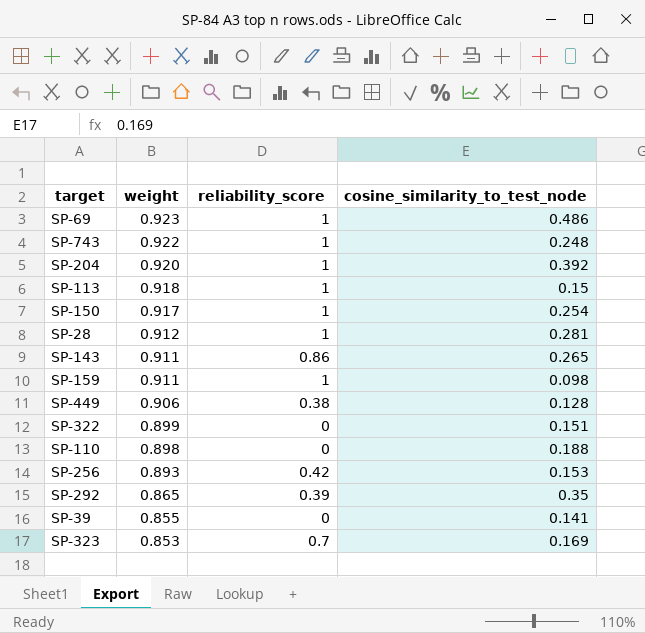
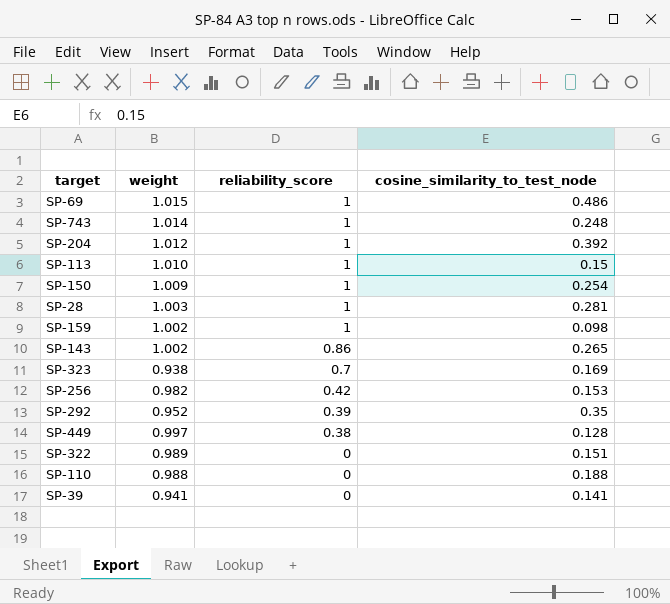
row order: weight descending -> reliability_score descending
SP-69 | weight: 0.923 -> 1.015
SP-743 | weight: 0.922 -> 1.014
SP-204 | weight: 0.920 -> 1.012
SP-113 | weight: 0.918 -> 1.010
SP-150 | weight: 0.917 -> 1.009
SP-28 | weight: 0.912 -> 1.003
SP-159 | weight: 0.911 -> 1.002
SP-143 | weight: 0.911 -> 1.002
SP-323 | weight: 0.853 -> 0.938
SP-256 | weight: 0.893 -> 0.982
SP-292 | weight: 0.865 -> 0.952
SP-449 | weight: 0.906 -> 0.997
SP-322 | weight: 0.899 -> 0.989
SP-110 | weight: 0.898 -> 0.988
SP-39 | weight: 0.855 -> 0.941

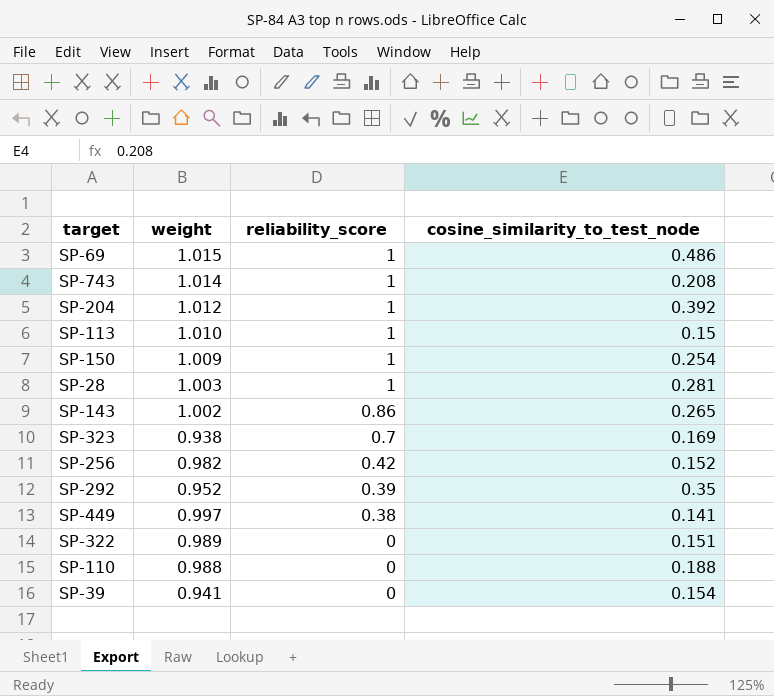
row SP-159: 1.002 | 1 | 0.098 -> none
SP-743 | cosine_similarity_to_test_node: 0.248 -> 0.208
SP-256 | cosine_similarity_to_test_node: 0.153 -> 0.152
SP-449 | cosine_similarity_to_test_node: 0.128 -> 0.141
SP-39 | cosine_similarity_to_test_node: 0.141 -> 0.154

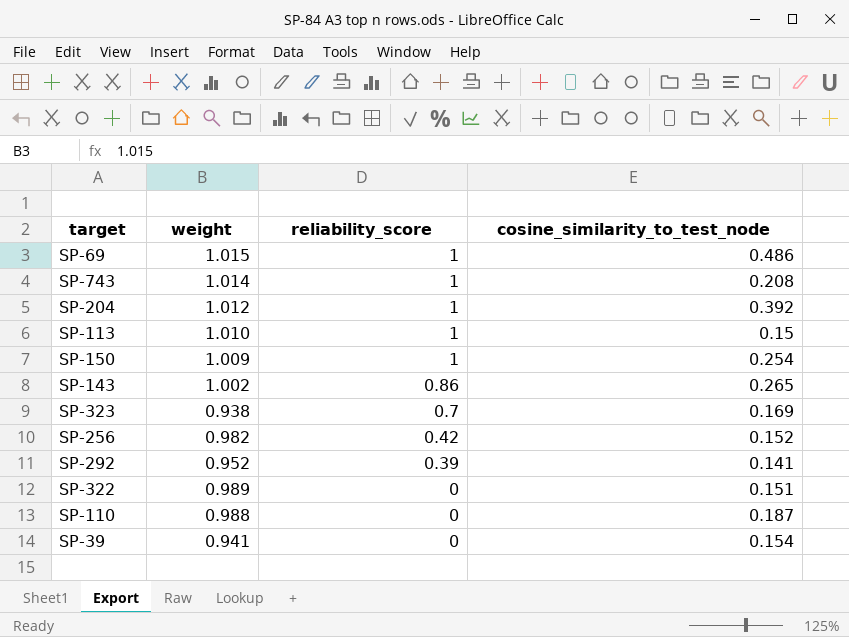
row SP-28: 1.003 | 1 | 0.281 -> none
row SP-449: 0.997 | 0.38 | 0.141 -> none
SP-292 | cosine_similarity_to_test_node: 0.35 -> 0.141
SP-110 | cosine_similarity_to_test_node: 0.188 -> 0.187

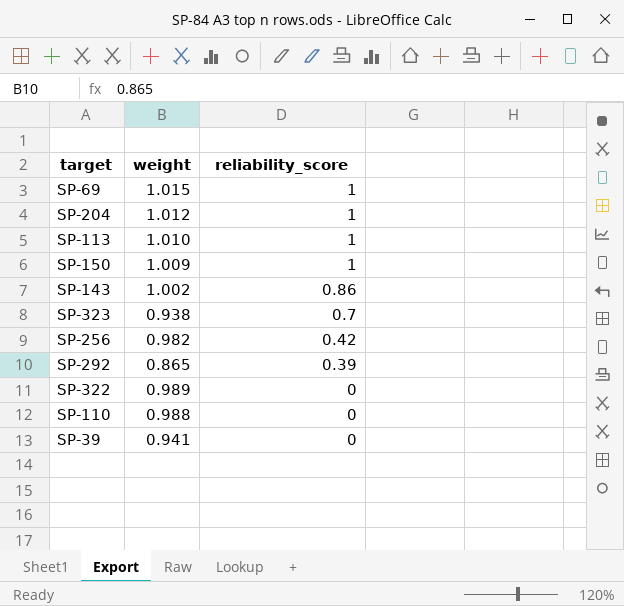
column cosine_similarity_to_test_node | position: 4 -> none
row SP-743: 1.014 | 1 | 0.208 -> none
SP-292 | weight: 0.952 -> 0.865

